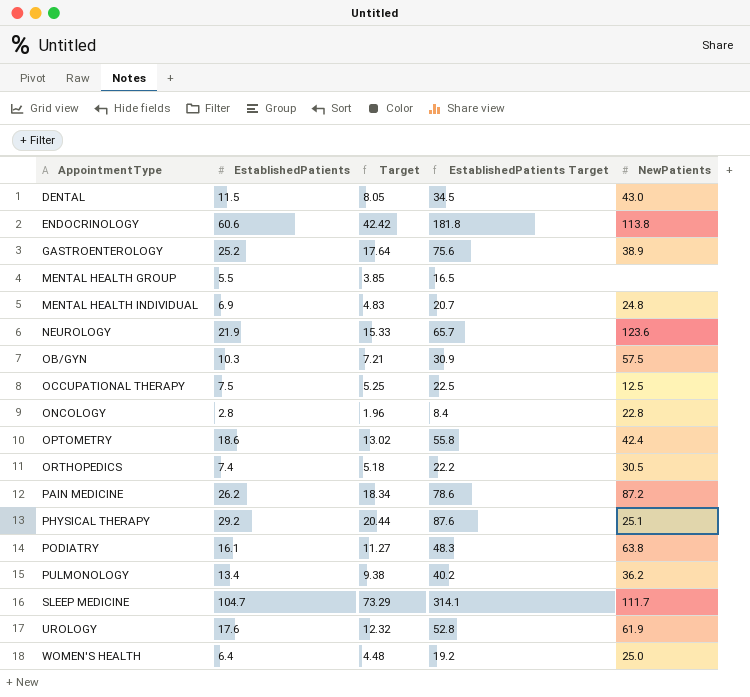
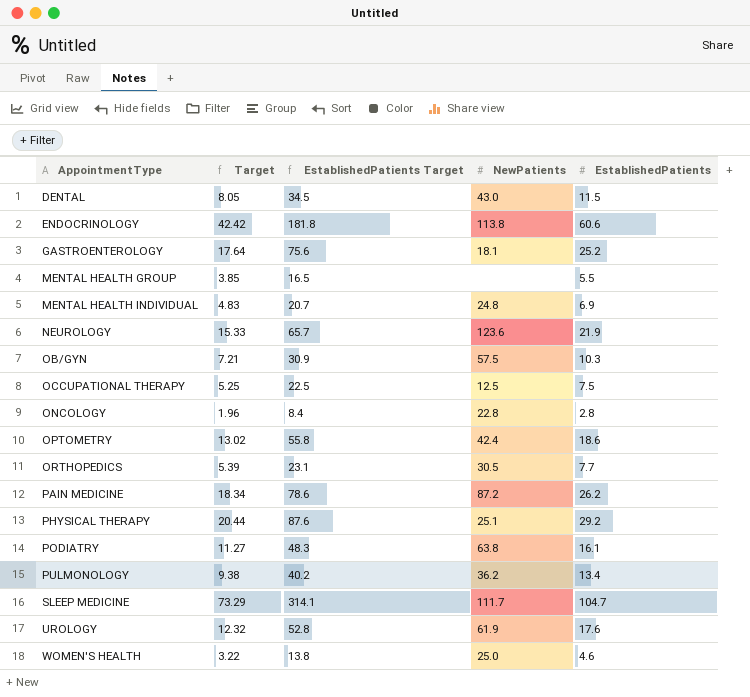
column EstablishedPatients | position: 2 -> 5
GASTROENTEROLOGY | NewPatients: 38.9 -> 18.1
ORTHOPEDICS | Target: 5.18 -> 5.39
ORTHOPEDICS | EstablishedPatients Target: 22.2 -> 23.1
ORTHOPEDICS | EstablishedPatients: 7.4 -> 7.7
WOMEN'S HEALTH | Target: 4.48 -> 3.22
WOMEN'S HEALTH | EstablishedPatients Target: 19.2 -> 13.8
WOMEN'S HEALTH | EstablishedPatients: 6.4 -> 4.6

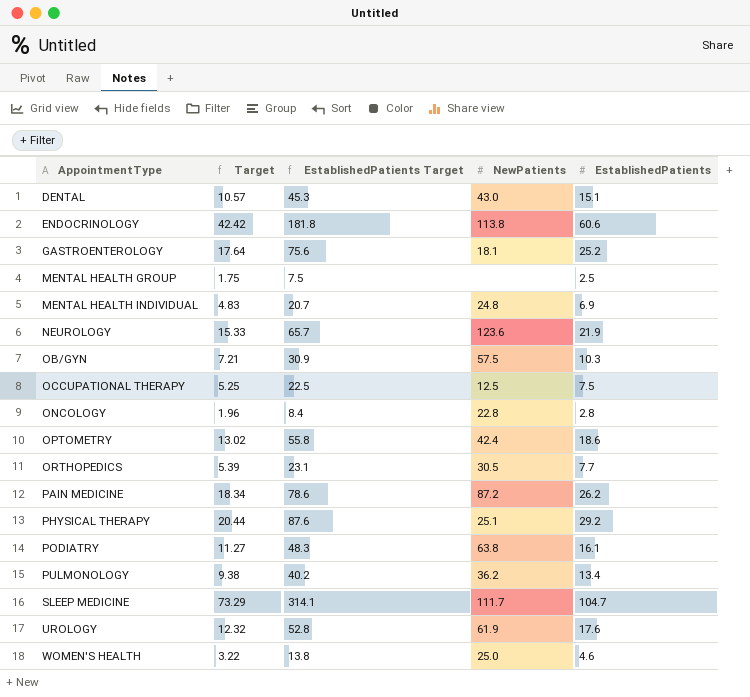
DENTAL | Target: 8.05 -> 10.57
DENTAL | EstablishedPatients Target: 34.5 -> 45.3
DENTAL | EstablishedPatients: 11.5 -> 15.1
MENTAL HEALTH GROUP | Target: 3.85 -> 1.75
MENTAL HEALTH GROUP | EstablishedPatients Target: 16.5 -> 7.5
MENTAL HEALTH GROUP | EstablishedPatients: 5.5 -> 2.5

